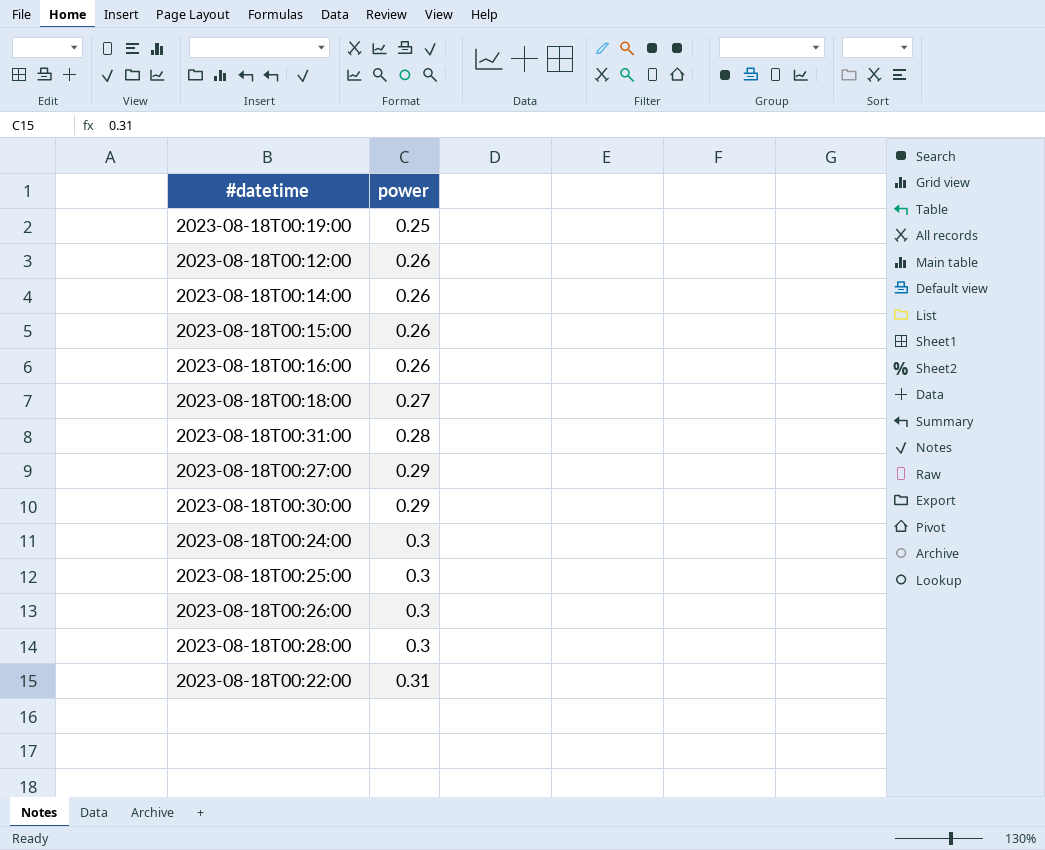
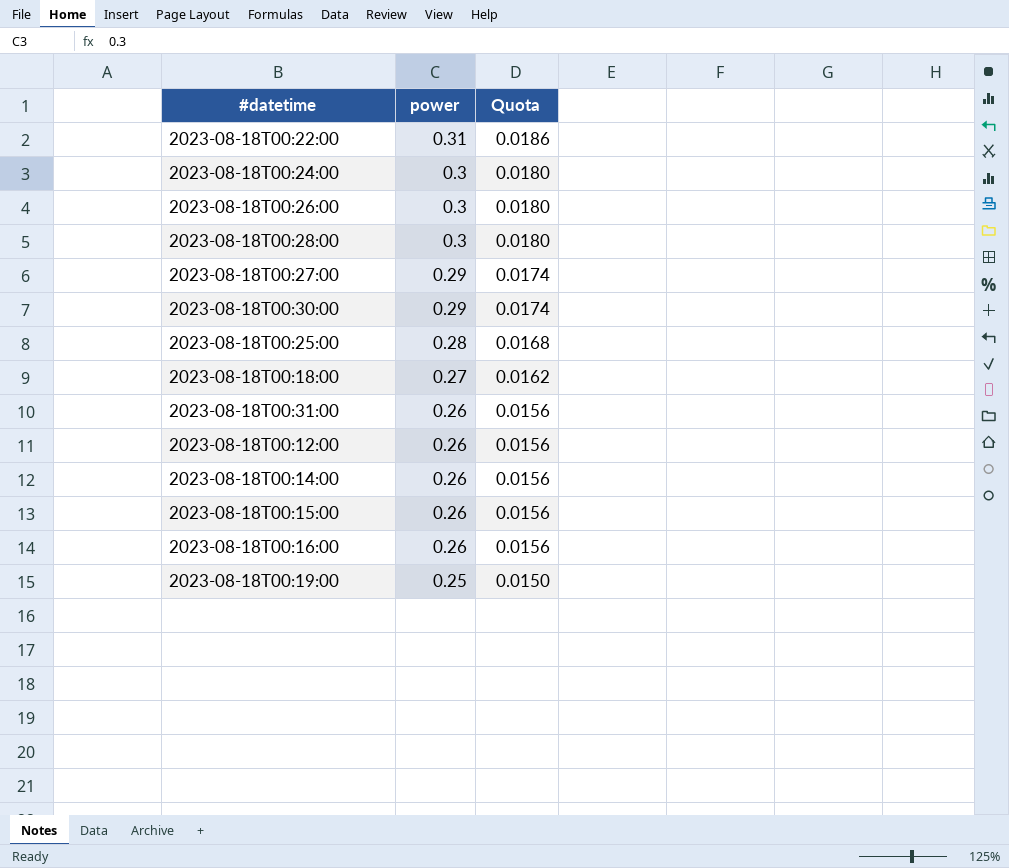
row order: power ascending -> power descending
column Quota | formula: none -> [power] * 0.06
2023-08-18T00:25:00 | power: 0.3 -> 0.28
2023-08-18T00:31:00 | power: 0.28 -> 0.26

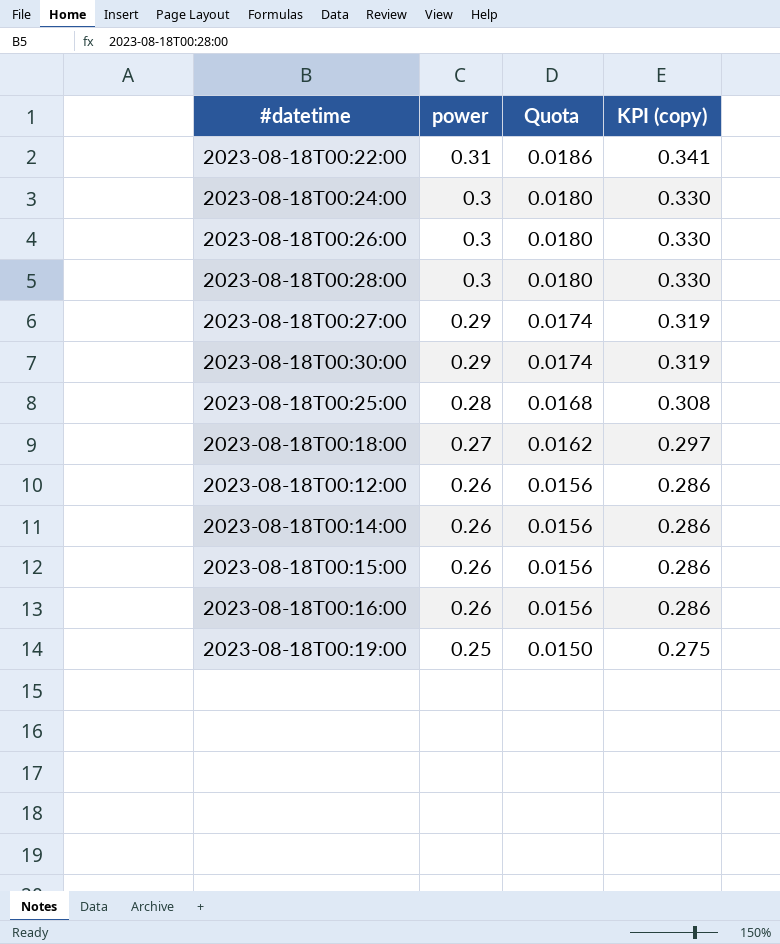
column KPI (copy) | formula: none -> [power] * 1.1
row 2023-08-18T00:31:00: 0.26 | 0.0156 -> none

